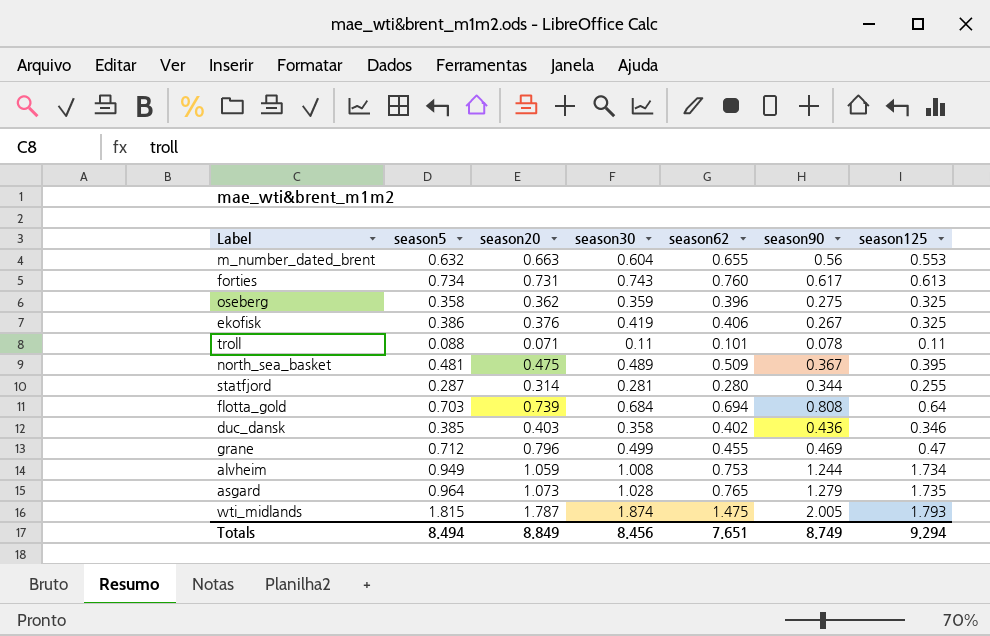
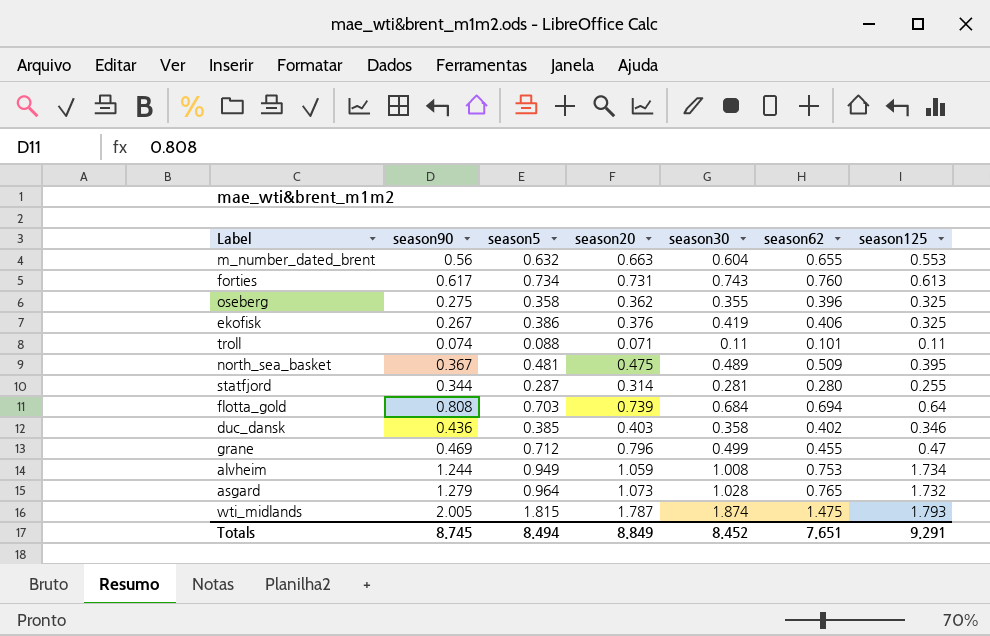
column season90 | position: 6 -> 2
oseberg | season30: 0.359 -> 0.355
troll | season90: 0.078 -> 0.074
asgard | season125: 1.735 -> 1.732
Totals | season90: 8.749 -> 8.745
Totals | season30: 8.456 -> 8.452
Totals | season125: 9.294 -> 9.291

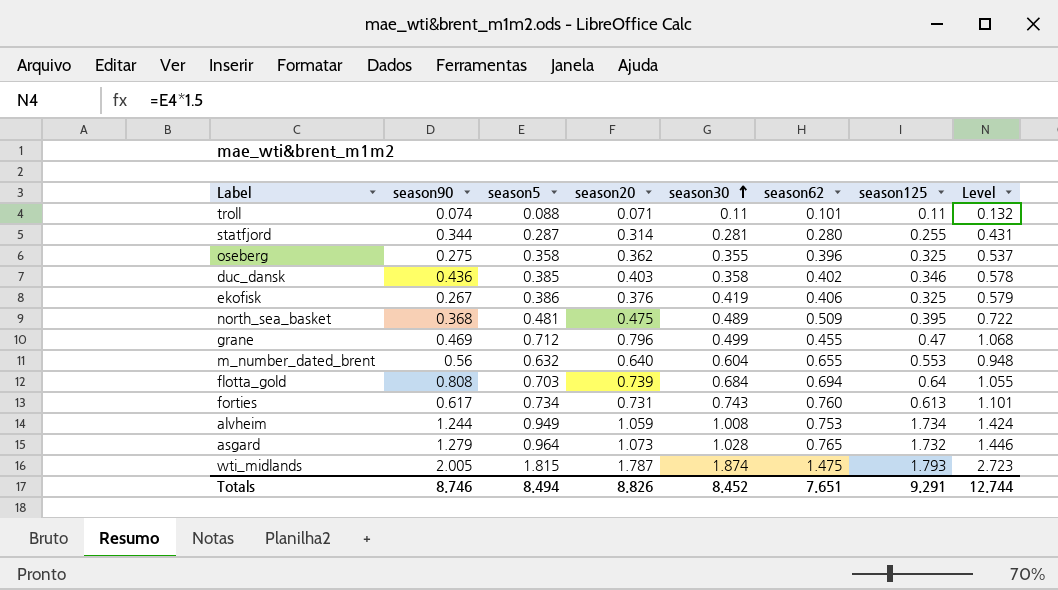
row order: none -> season30 ascending
column Level | formula: none -> [season5] * 1.5
north_sea_basket | season90: 0.367 -> 0.368
m_number_dated_brent | season20: 0.663 -> 0.640
Totals | season90: 8.745 -> 8.746
Totals | season20: 8.849 -> 8.826

